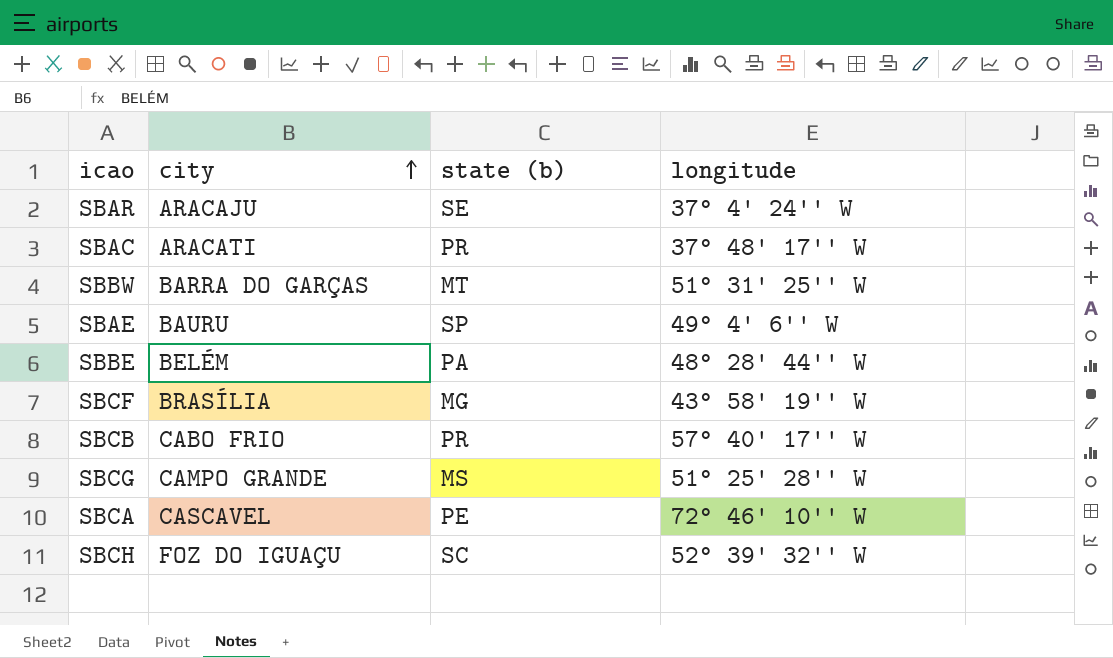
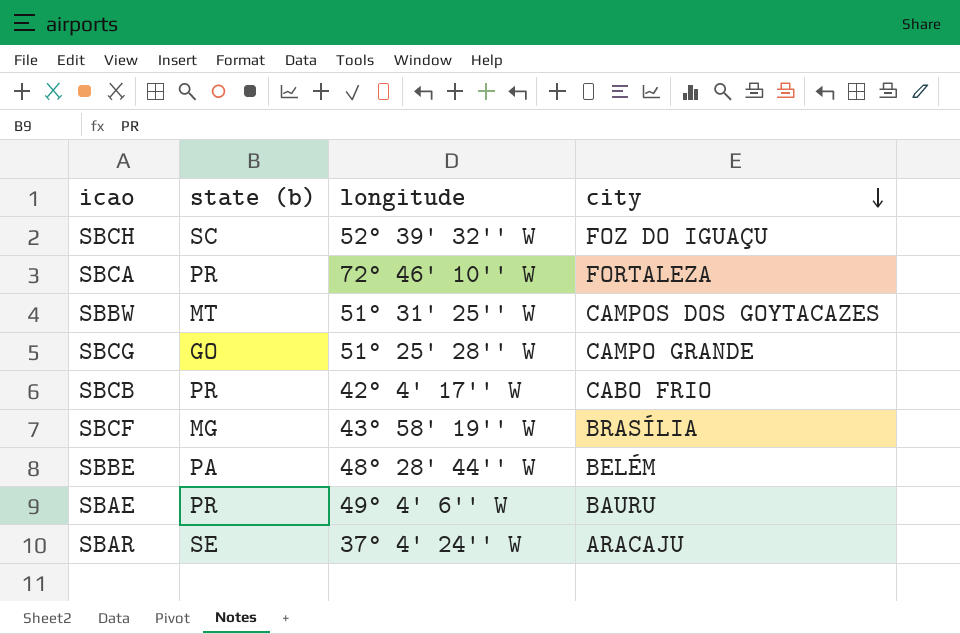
row order: city ascending -> city descending
column city | position: 2 -> 4
row SBAC: ARACATI | PR | 37° 48' 17'' W -> none
SBCA | state (b): PE -> PR
SBCA | city: CASCAVEL -> FORTALEZA
SBBW | city: BARRA DO GARÇAS -> CAMPOS DOS GOYTACAZES
SBCG | state (b): MS -> GO
SBCB | longitude: 57° 40' 17'' W -> 42° 4' 17'' W
SBAE | state (b): SP -> PR

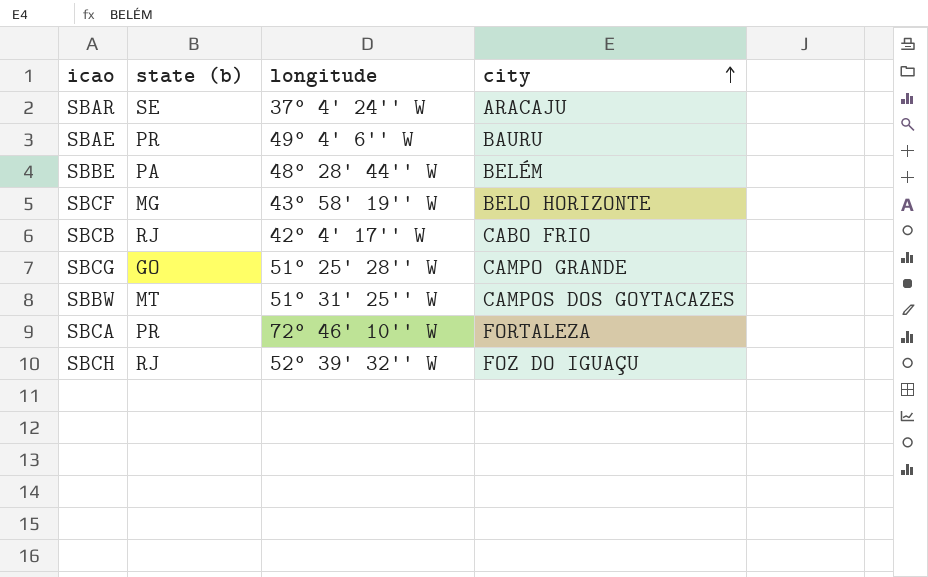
row order: city descending -> city ascending
SBCF | city: BRASÍLIA -> BELO HORIZONTE
SBCB | state (b): PR -> RJ
SBCH | state (b): SC -> RJ

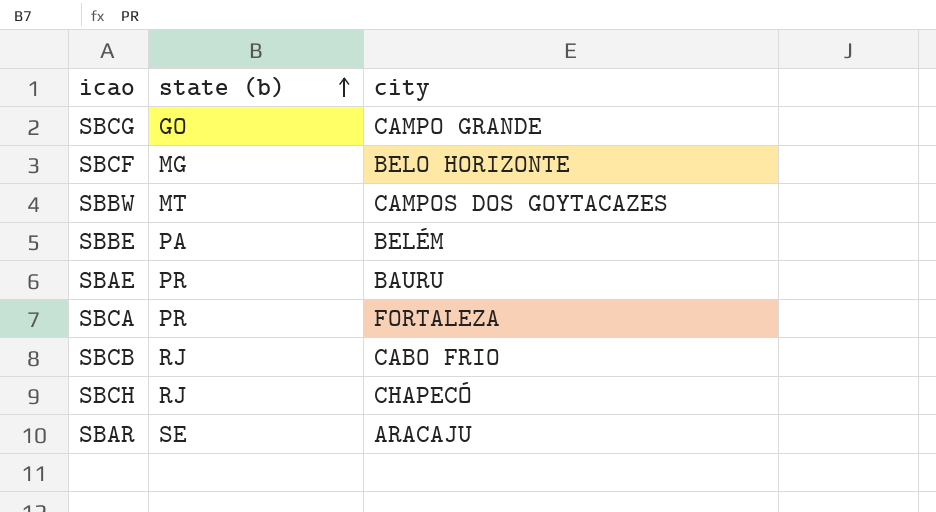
row order: city ascending -> state (b) ascending
column longitude | position: 3 -> none
SBCH | city: FOZ DO IGUAÇU -> CHAPECÓ

